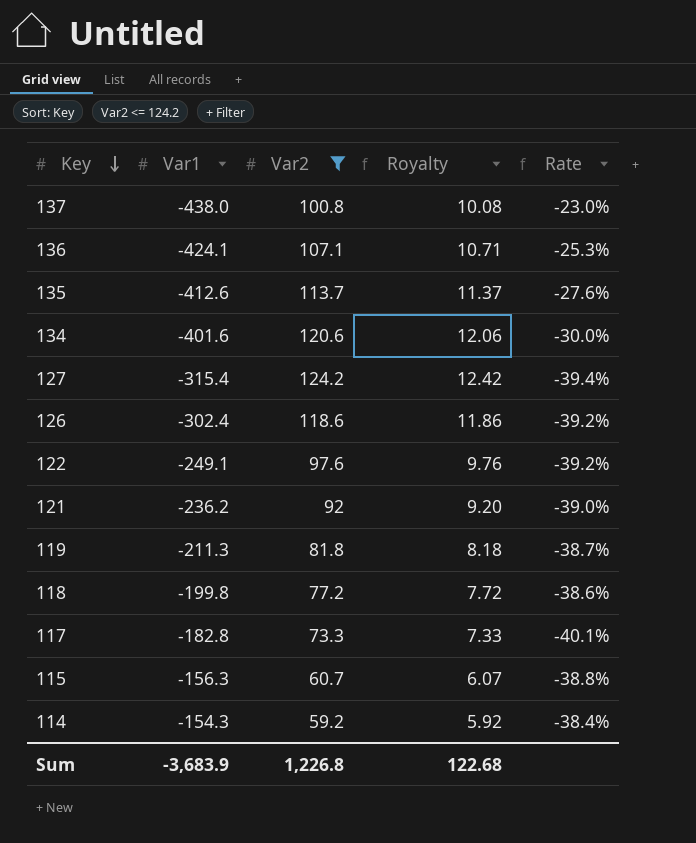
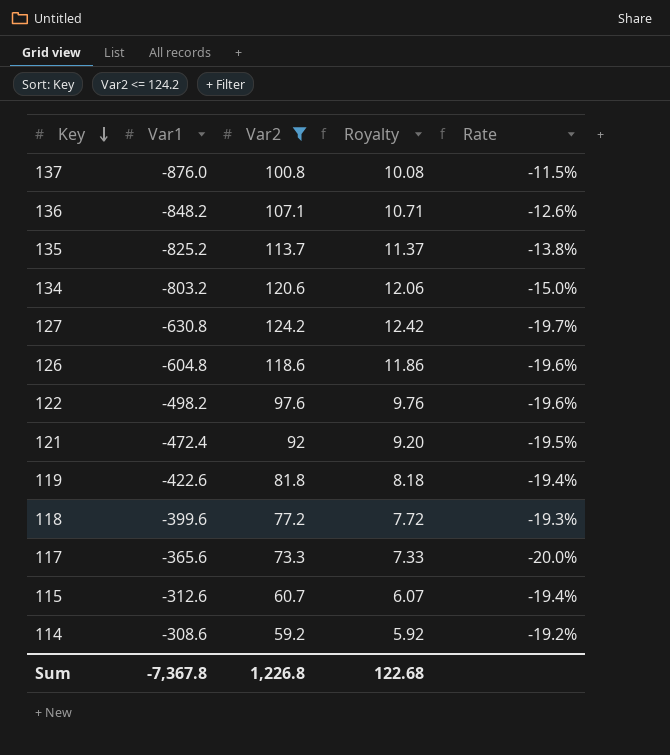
137 | Var1: -438.0 -> -876.0
137 | Rate: -23.0% -> -11.5%
136 | Var1: -424.1 -> -848.2
136 | Rate: -25.3% -> -12.6%
135 | Var1: -412.6 -> -825.2
135 | Rate: -27.6% -> -13.8%
134 | Var1: -401.6 -> -803.2
134 | Rate: -30.0% -> -15.0%
127 | Var1: -315.4 -> -630.8
127 | Rate: -39.4% -> -19.7%
126 | Var1: -302.4 -> -604.8
126 | Rate: -39.2% -> -19.6%
122 | Var1: -249.1 -> -498.2
122 | Rate: -39.2% -> -19.6%
121 | Var1: -236.2 -> -472.4
121 | Rate: -39.0% -> -19.5%
119 | Var1: -211.3 -> -422.6
119 | Rate: -38.7% -> -19.4%
118 | Var1: -199.8 -> -399.6
118 | Rate: -38.6% -> -19.3%
117 | Var1: -182.8 -> -365.6
117 | Rate: -40.1% -> -20.0%
115 | Var1: -156.3 -> -312.6
115 | Rate: -38.8% -> -19.4%
114 | Var1: -154.3 -> -308.6
114 | Rate: -38.4% -> -19.2%
Sum | Var1: -3,683.9 -> -7,367.8

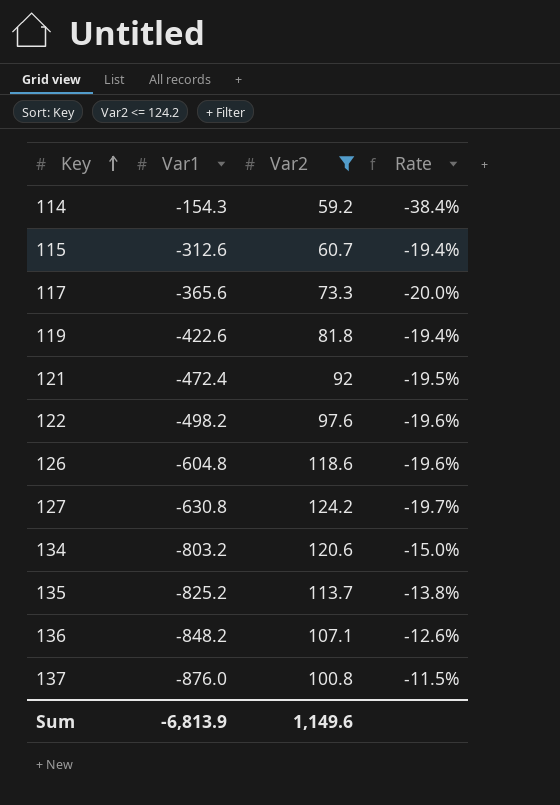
row order: Key descending -> Key ascending
column Royalty | formula: [Var2] * 0.1 -> none
row 118: -399.6 | 77.2 | 7.72 | -19.3% -> none
114 | Var1: -308.6 -> -154.3
114 | Rate: -19.2% -> -38.4%
Sum | Var1: -7,367.8 -> -6,813.9
Sum | Var2: 1,226.8 -> 1,149.6

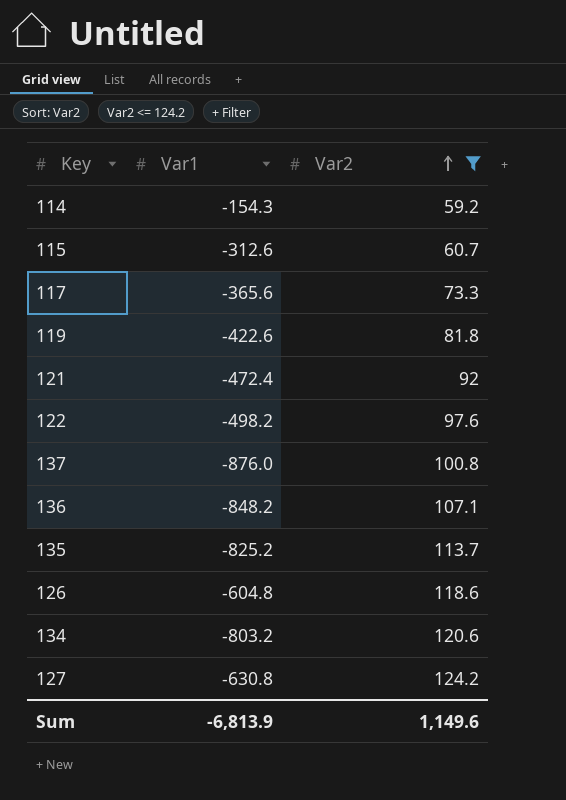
row order: Key ascending -> Var2 ascending
column Rate | formula: [Var2] / [Var1] -> none

